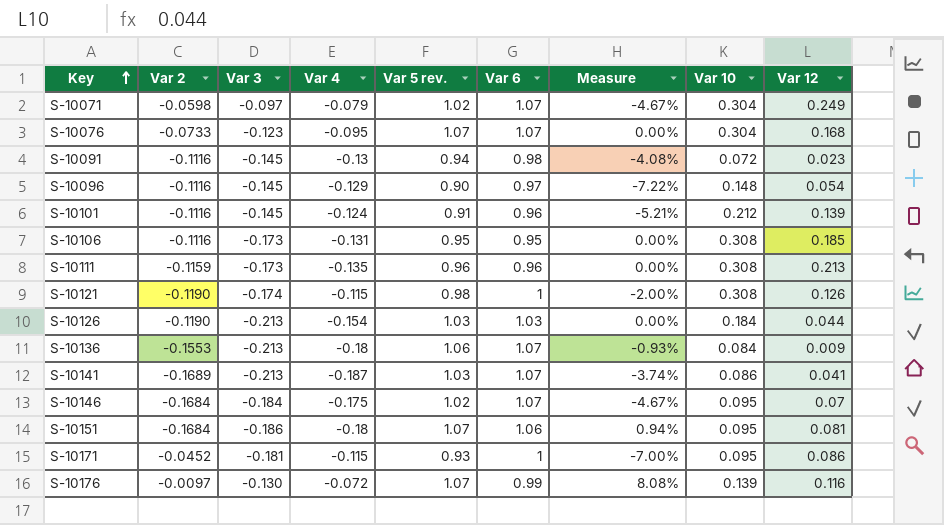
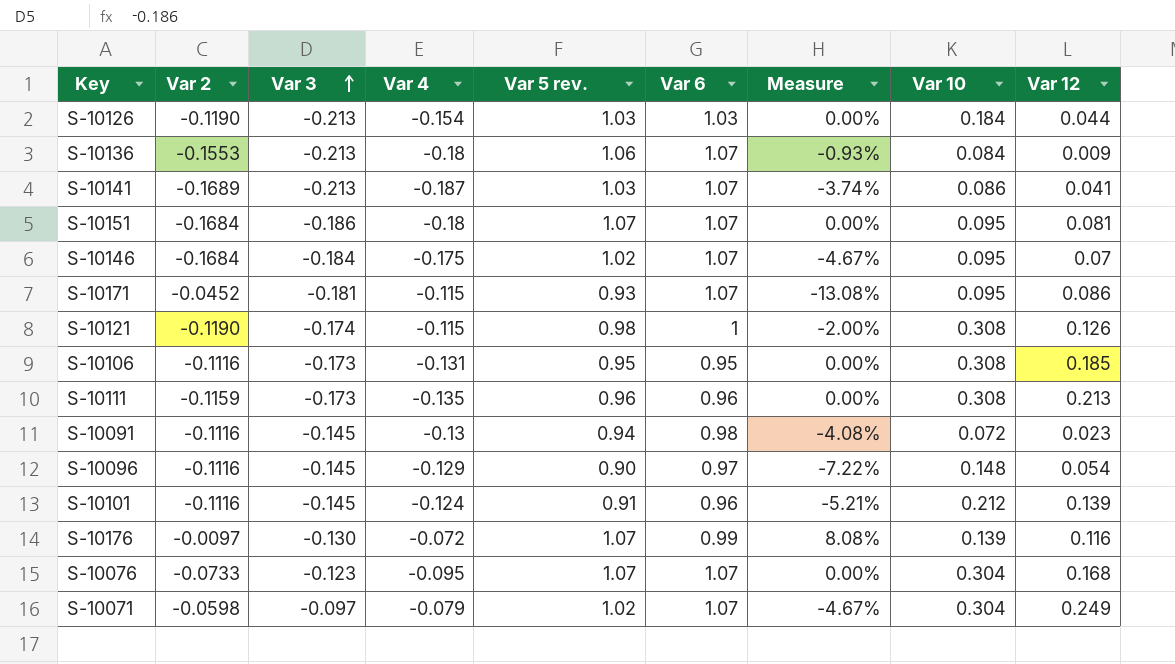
row order: Key ascending -> Var 3 ascending
S-10151 | Var 6: 1.06 -> 1.07
S-10151 | Measure: 0.94% -> 0.00%
S-10171 | Var 6: 1 -> 1.07
S-10171 | Measure: -7.00% -> -13.08%

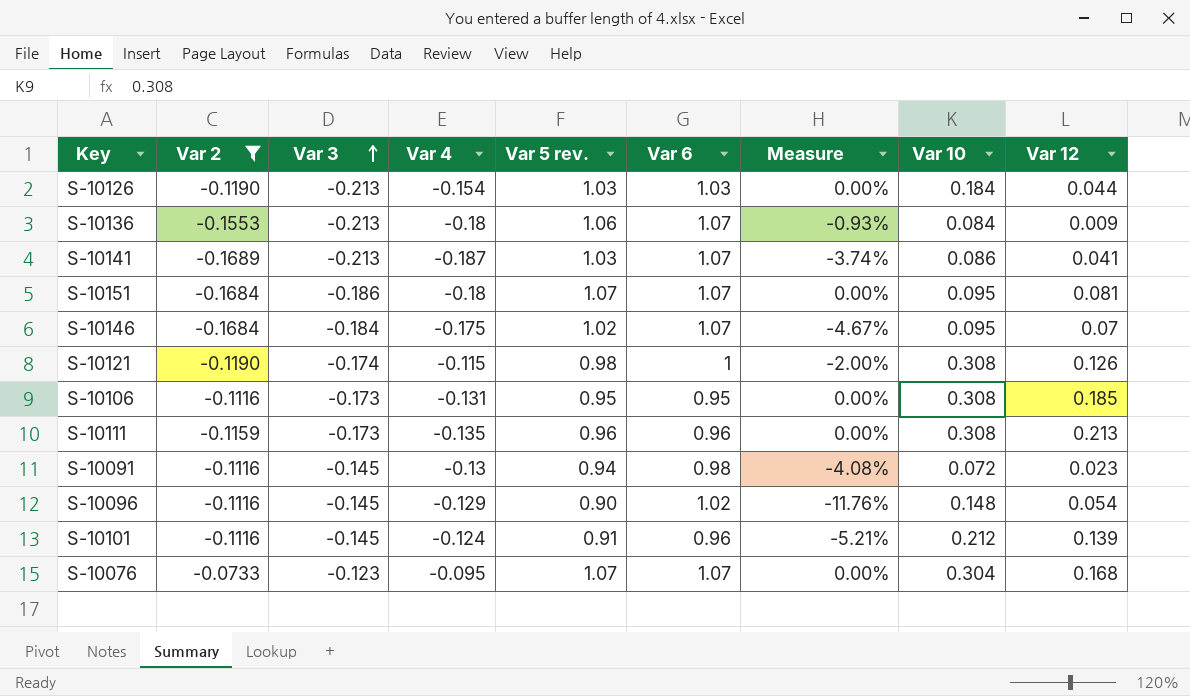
filter: none -> Var 2 <= -0.0733
S-10096 | Var 6: 0.97 -> 1.02
S-10096 | Measure: -7.22% -> -11.76%

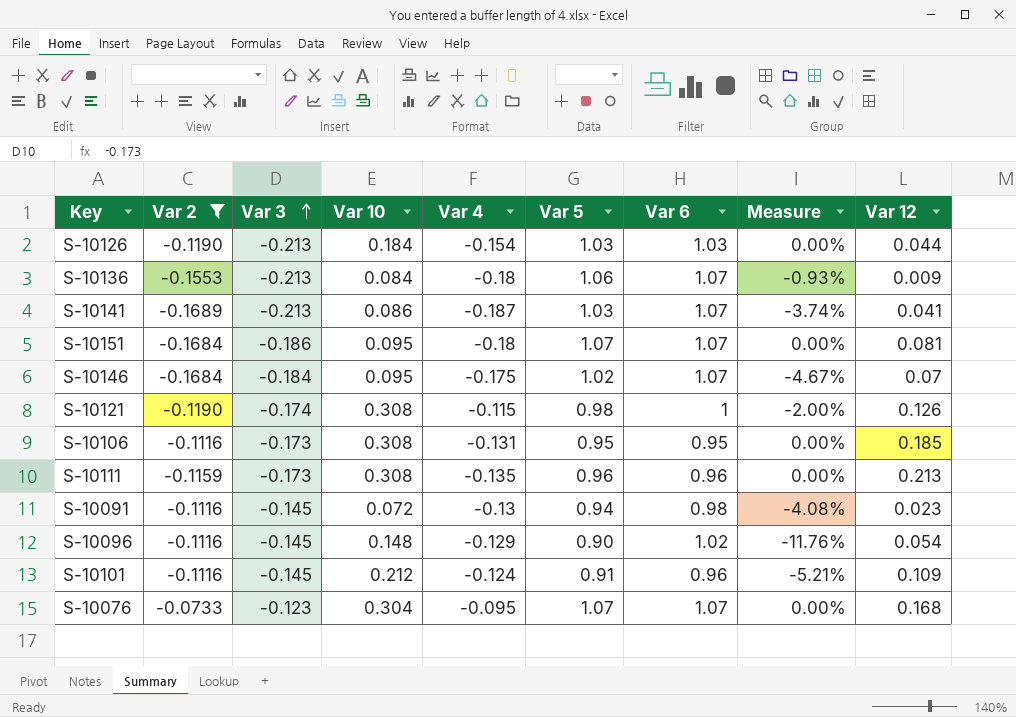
column Var 10 | position: 8 -> 4
column name: Var 5 rev. -> Var 5
S-10101 | Var 12: 0.139 -> 0.109

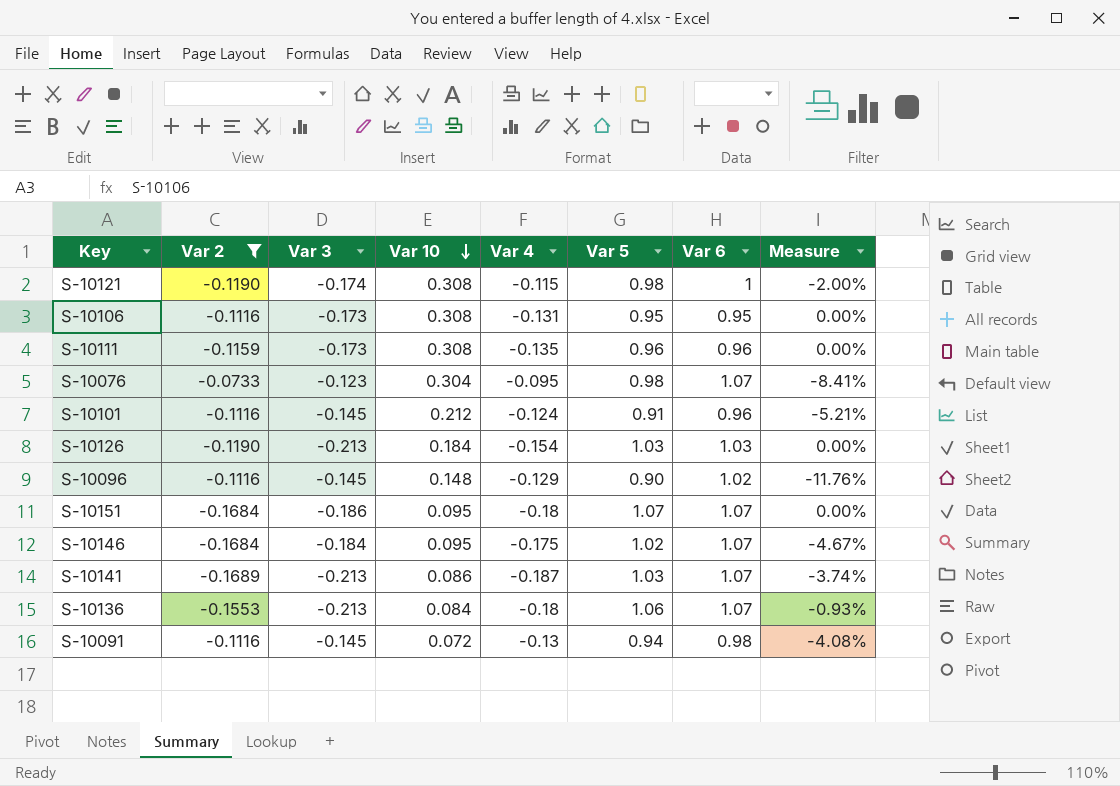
row order: Var 3 ascending -> Var 10 descending
column Var 12 | position: 9 -> none
S-10076 | Var 5: 1.07 -> 0.98
S-10076 | Measure: 0.00% -> -8.41%

